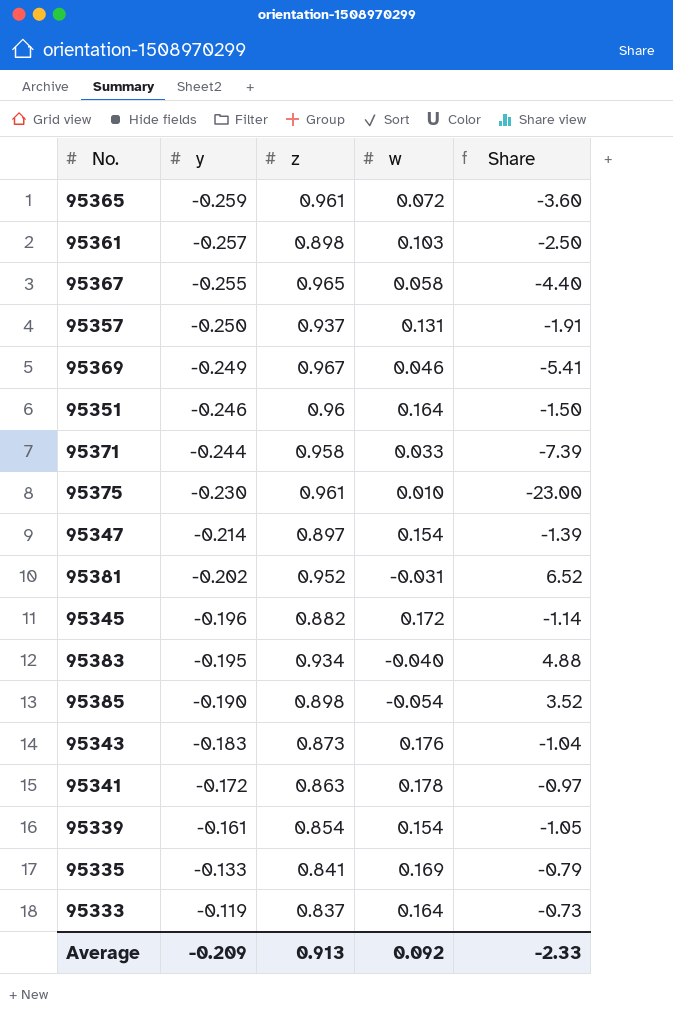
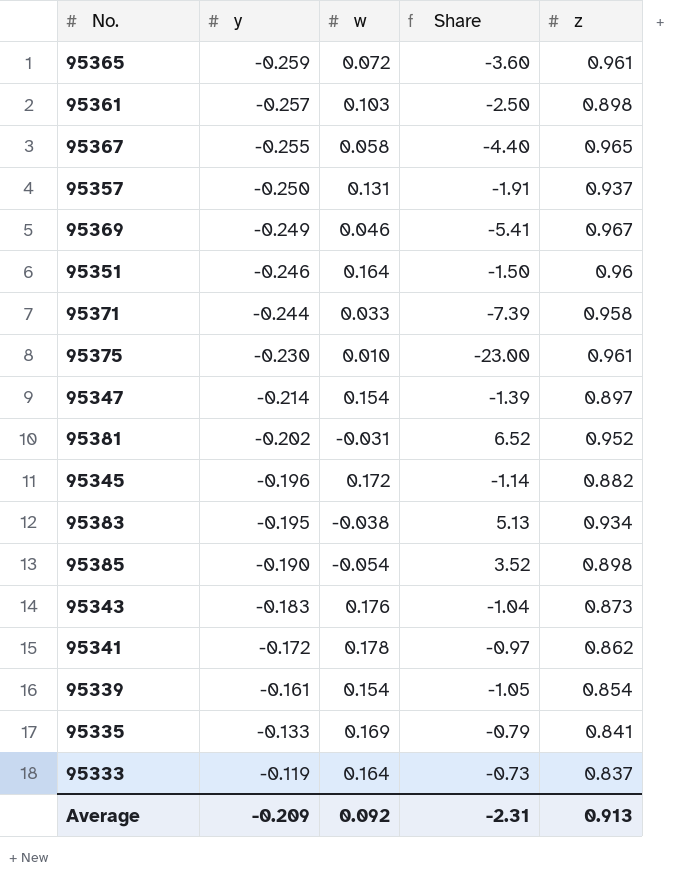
column z | position: 3 -> 5
95383 | w: -0.040 -> -0.038
95383 | Share: 4.88 -> 5.13
95341 | z: 0.863 -> 0.862
Average | Share: -2.33 -> -2.31

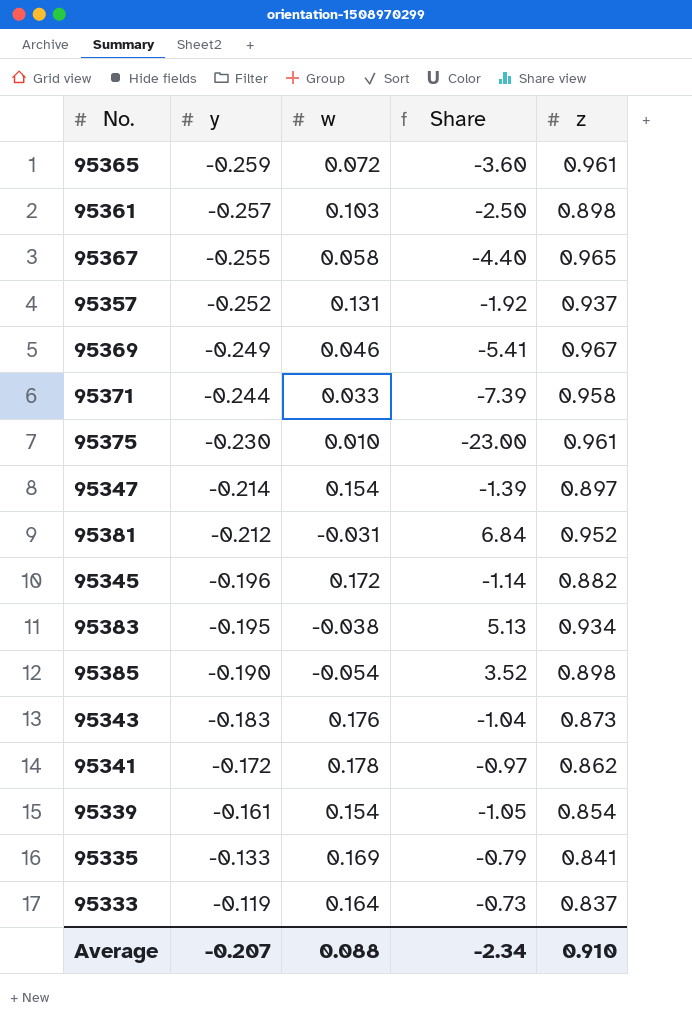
row 95351: -0.246 | 0.164 | -1.50 | 0.96 -> none
95357 | y: -0.250 -> -0.252
95357 | Share: -1.91 -> -1.92
95381 | y: -0.202 -> -0.212
95381 | Share: 6.52 -> 6.84
Average | y: -0.209 -> -0.207
Average | w: 0.092 -> 0.088
Average | Share: -2.31 -> -2.34
Average | z: 0.913 -> 0.910

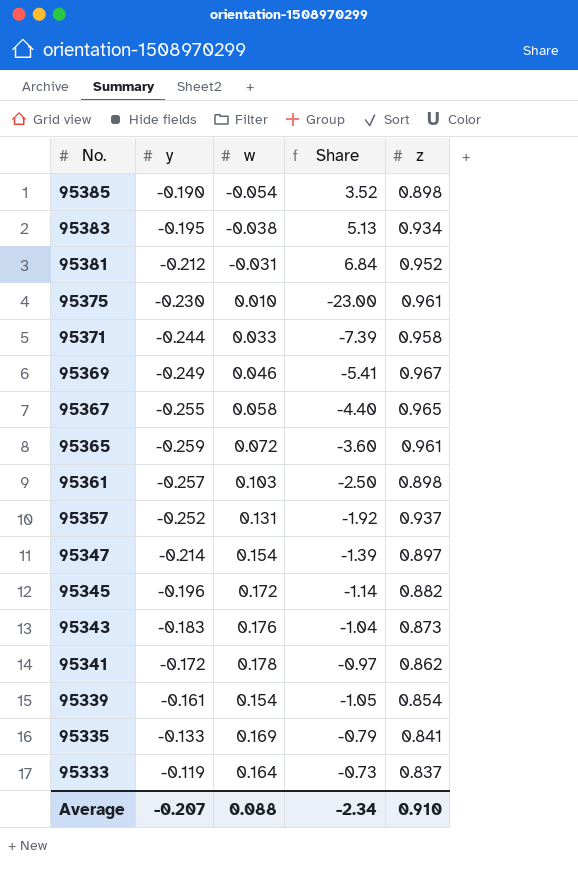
row order: y ascending -> No. descending

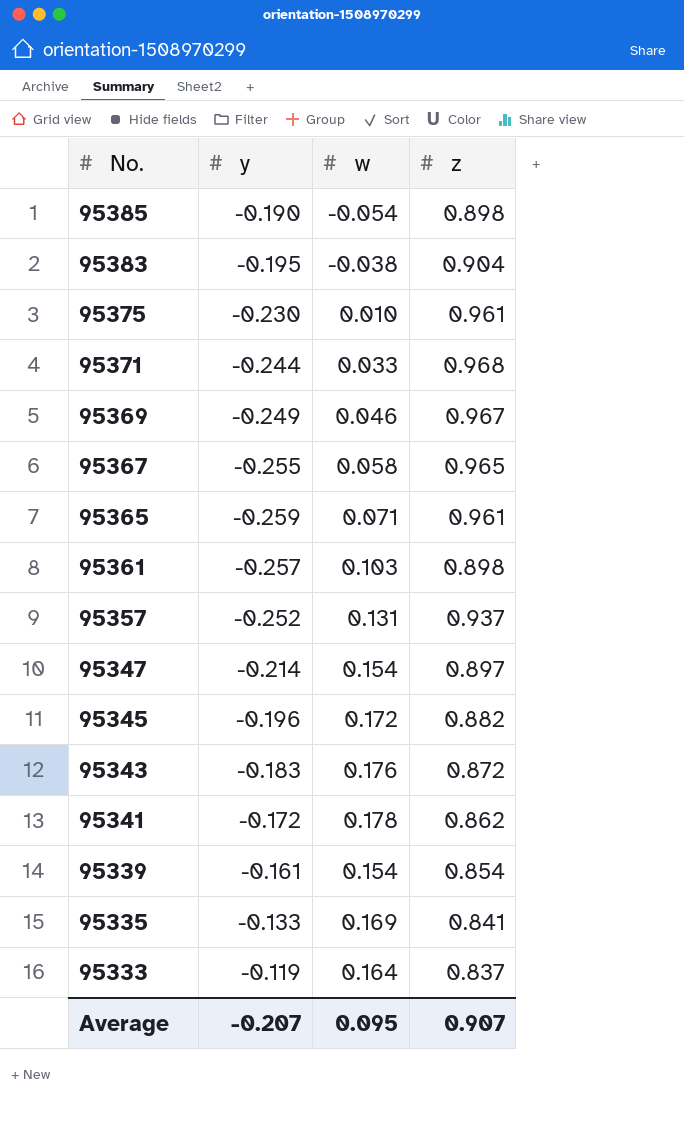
column Share | formula: [y] / [w] -> none
row 95381: -0.212 | -0.031 | 6.84 | 0.952 -> none
95383 | z: 0.934 -> 0.904
95371 | z: 0.958 -> 0.968
95365 | w: 0.072 -> 0.071
95343 | z: 0.873 -> 0.872
Average | w: 0.088 -> 0.095
Average | z: 0.910 -> 0.907

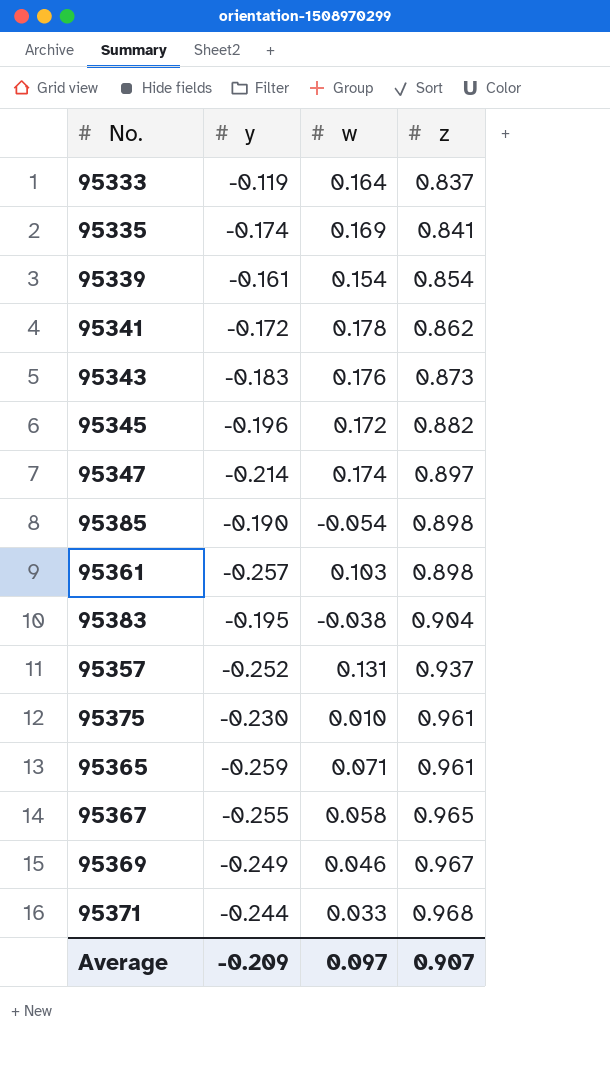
row order: No. descending -> z ascending
95335 | y: -0.133 -> -0.174
95343 | z: 0.872 -> 0.873
95347 | w: 0.154 -> 0.174
Average | y: -0.207 -> -0.209
Average | w: 0.095 -> 0.097

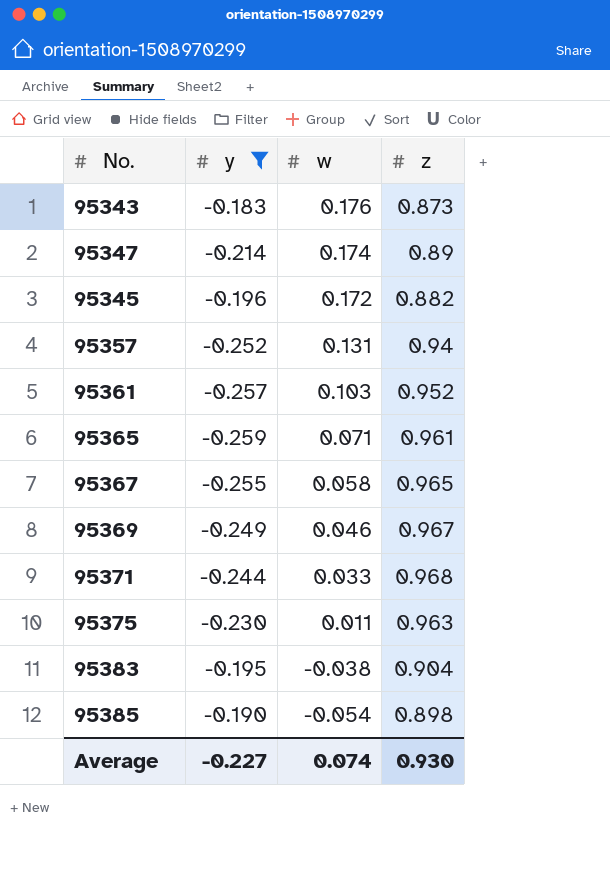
filter: none -> y <= -0.183
row order: z ascending -> w descending
95347 | z: 0.897 -> 0.89
95357 | z: 0.937 -> 0.94
95361 | z: 0.898 -> 0.952
95375 | w: 0.010 -> 0.011
95375 | z: 0.961 -> 0.963
Average | y: -0.209 -> -0.227
Average | w: 0.097 -> 0.074
Average | z: 0.907 -> 0.930

